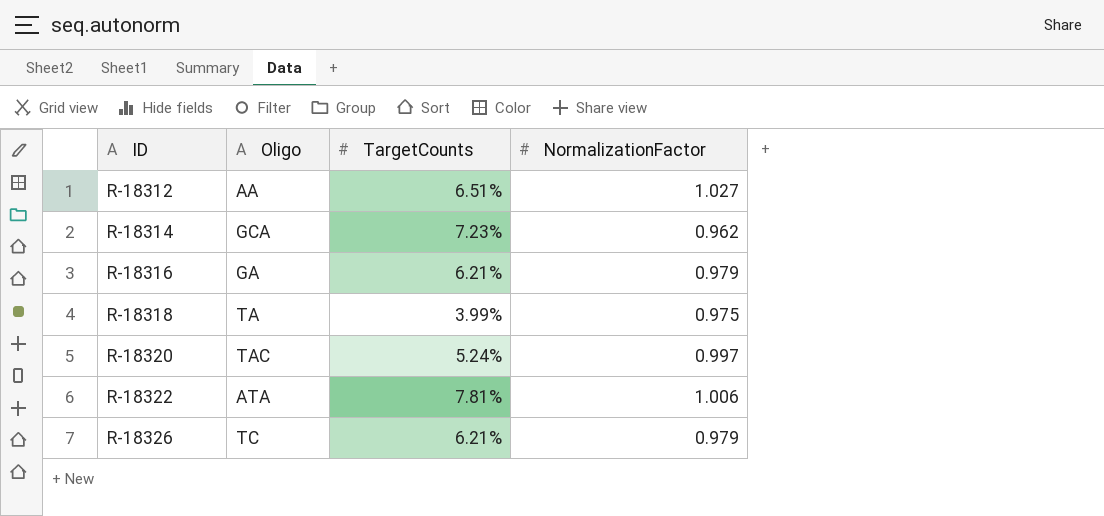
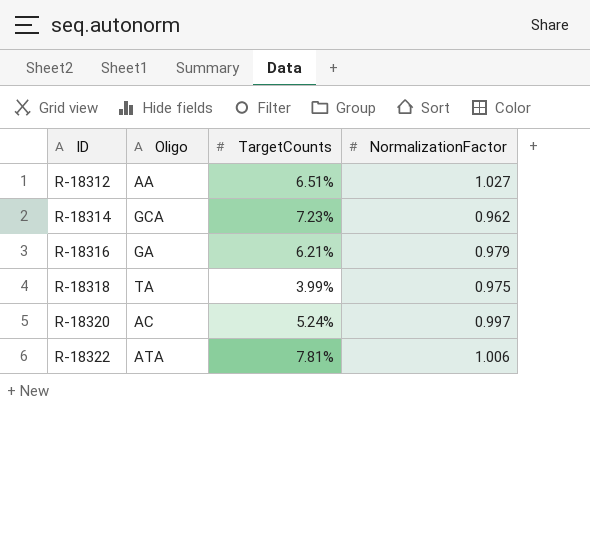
row R-18326: TC | 6.21% | 0.979 -> none
R-18320 | Oligo: TAC -> AC

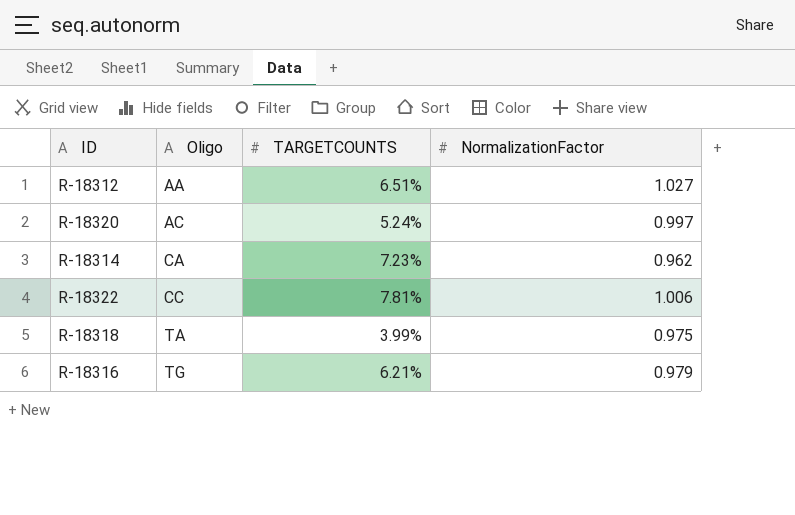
row order: ID ascending -> Oligo ascending
column name: TargetCounts -> TARGETCOUNTS
R-18314 | Oligo: GCA -> CA
R-18322 | Oligo: ATA -> CC
R-18316 | Oligo: GA -> TG

